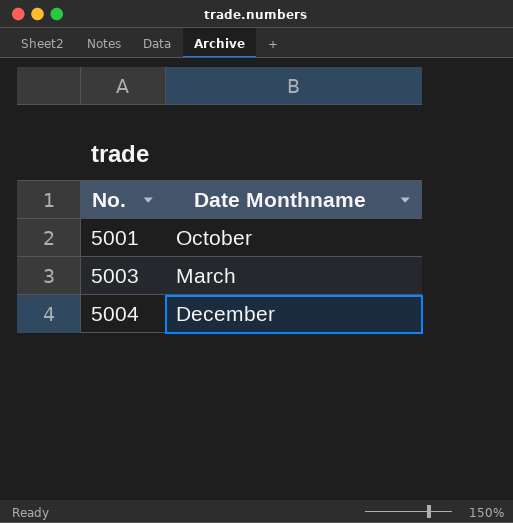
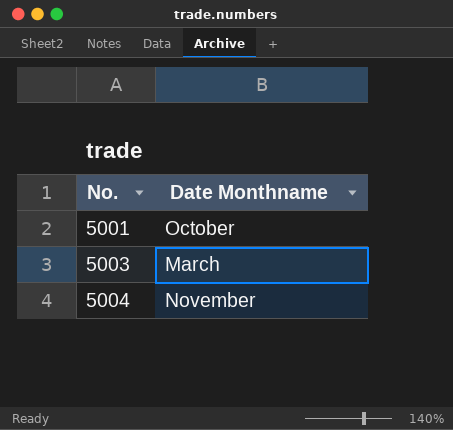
5004 | Date Monthname: December -> November

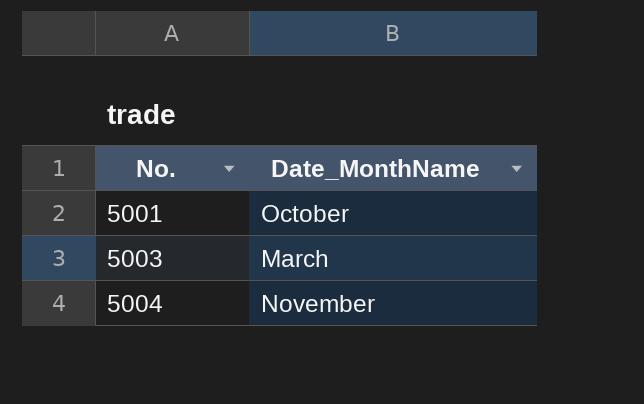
column name: Date Monthname -> Date_MonthName

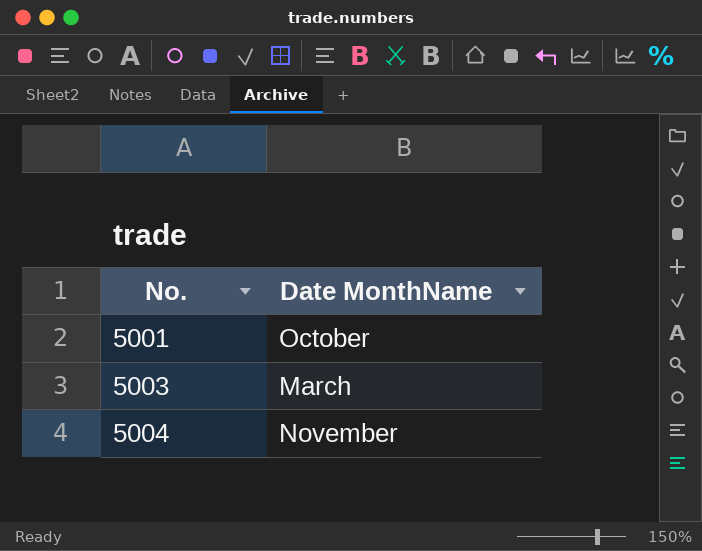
column name: Date_MonthName -> Date MonthName

